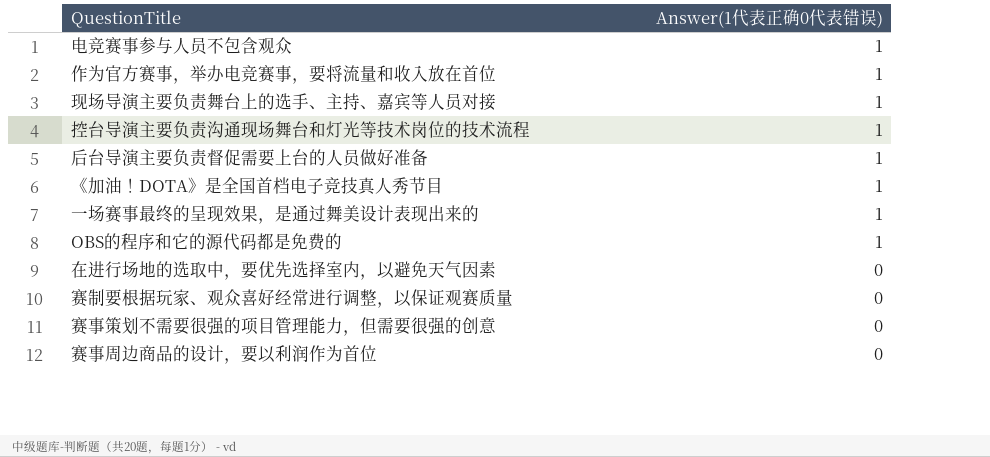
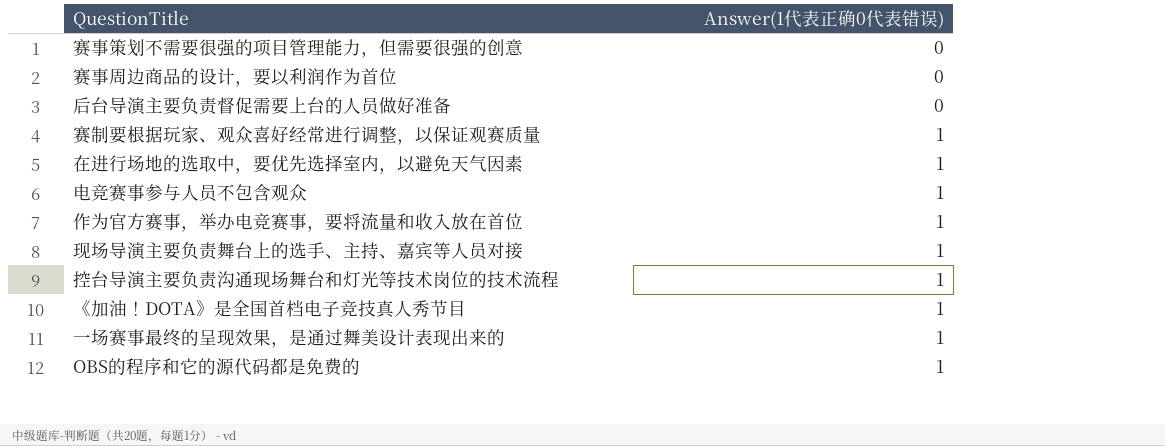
row order: Answer(1代表正确0代表错误) descending -> Answer(1代表正确0代表错误) ascending
后台导演主要负责督促需要上台的人员做好准备 | Answer(1代表正确0代表错误): 1 -> 0
赛制要根据玩家、观众喜好经常进行调整，以保证观赛质量 | Answer(1代表正确0代表错误): 0 -> 1
在进行场地的选取中，要优先选择室内，以避免天气因素 | Answer(1代表正确0代表错误): 0 -> 1

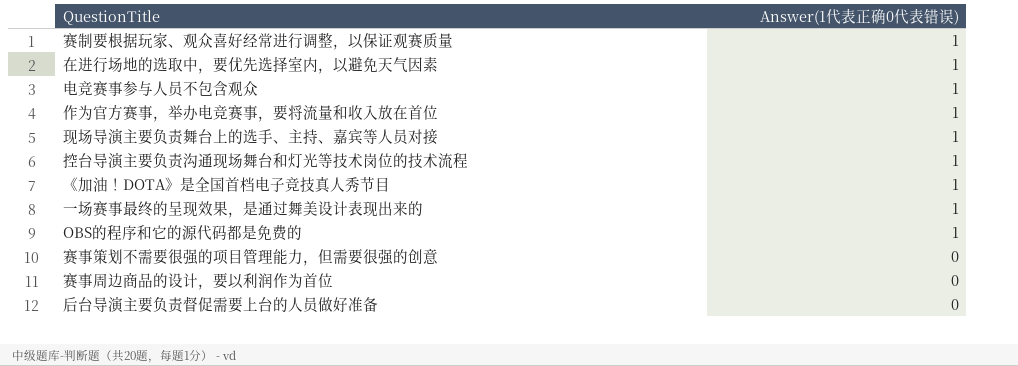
row order: Answer(1代表正确0代表错误) ascending -> Answer(1代表正确0代表错误) descending

